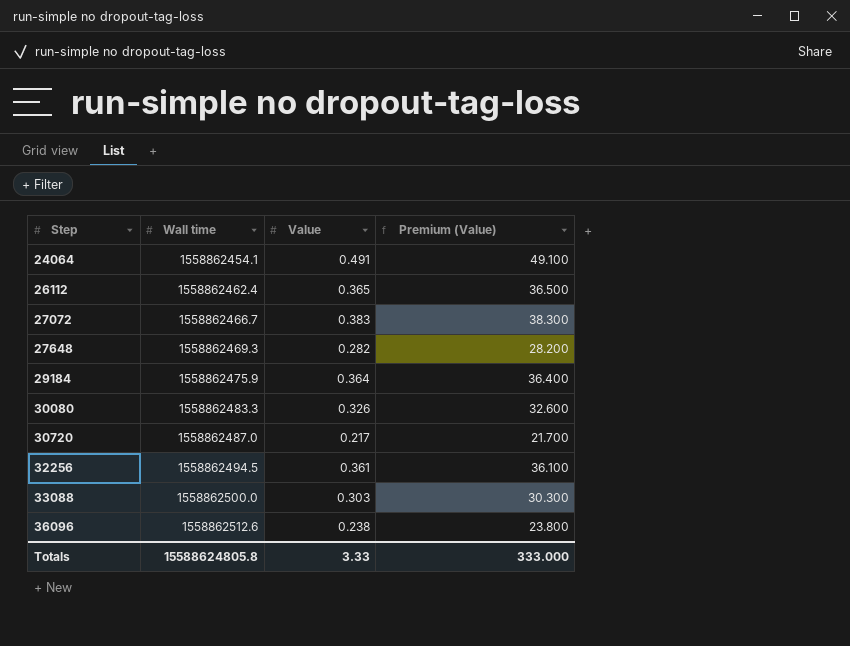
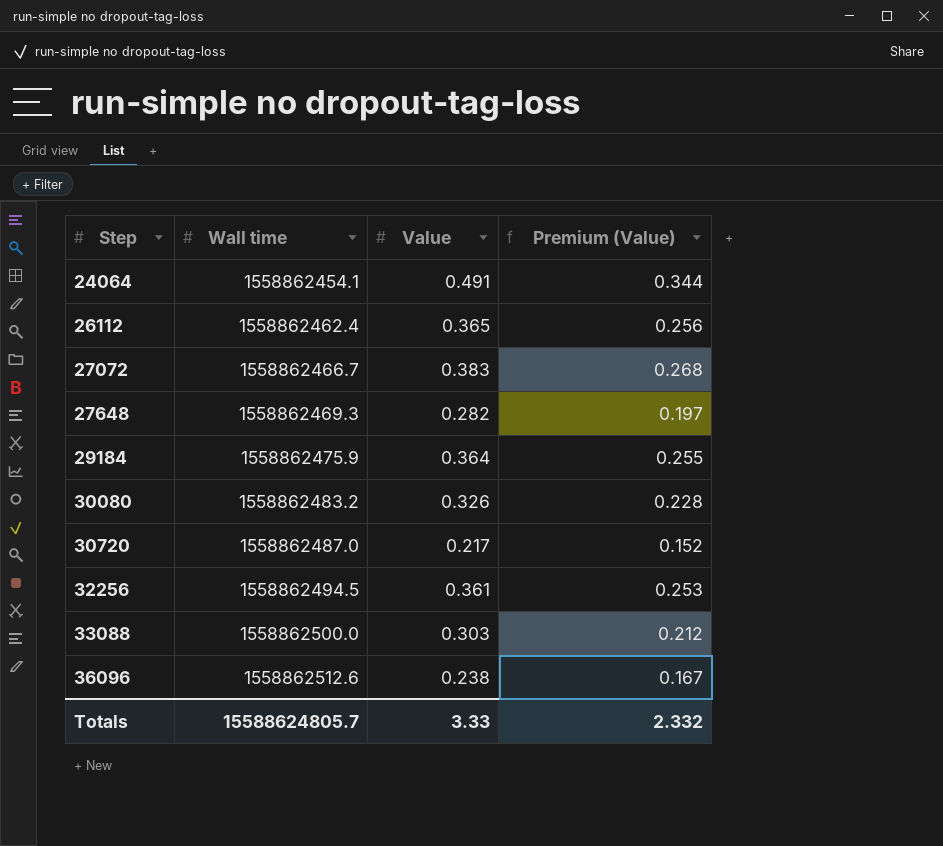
column Premium (Value) | formula: [Value] * 100 -> [Value] * 0.7
30080 | Wall time: 1558862483.3 -> 1558862483.2
Totals | Wall time: 15588624805.8 -> 15588624805.7
Totals | Premium (Value): 333.000 -> 2.332

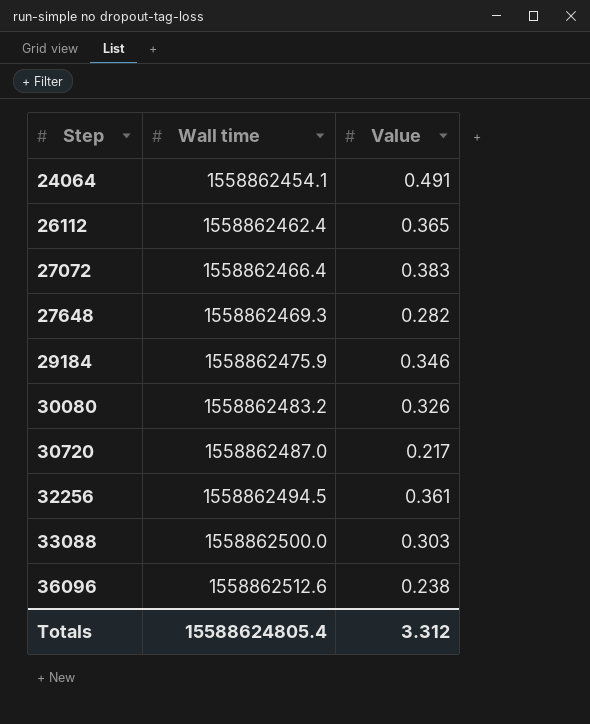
column Premium (Value) | formula: [Value] * 0.7 -> none
27072 | Wall time: 1558862466.7 -> 1558862466.4
29184 | Value: 0.364 -> 0.346
Totals | Wall time: 15588624805.7 -> 15588624805.4
Totals | Value: 3.33 -> 3.312

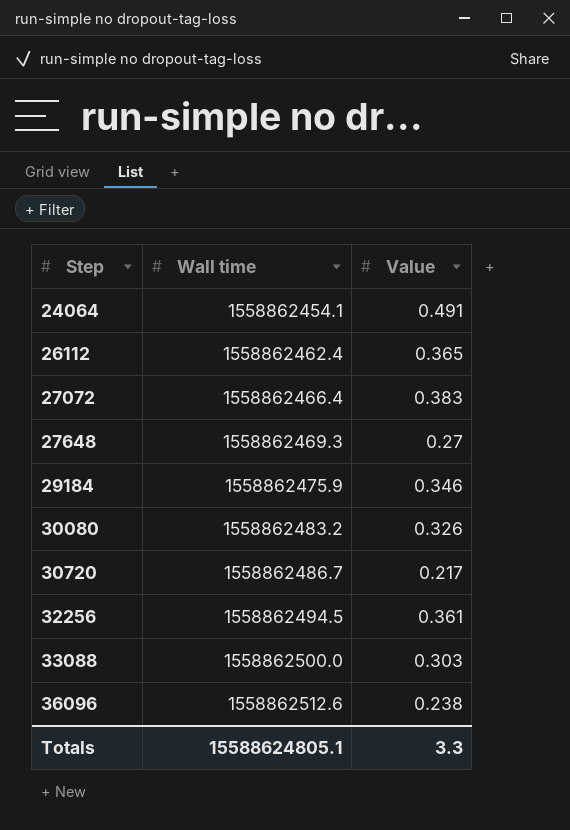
27648 | Value: 0.282 -> 0.27
30720 | Wall time: 1558862487.0 -> 1558862486.7
Totals | Wall time: 15588624805.4 -> 15588624805.1
Totals | Value: 3.312 -> 3.3

